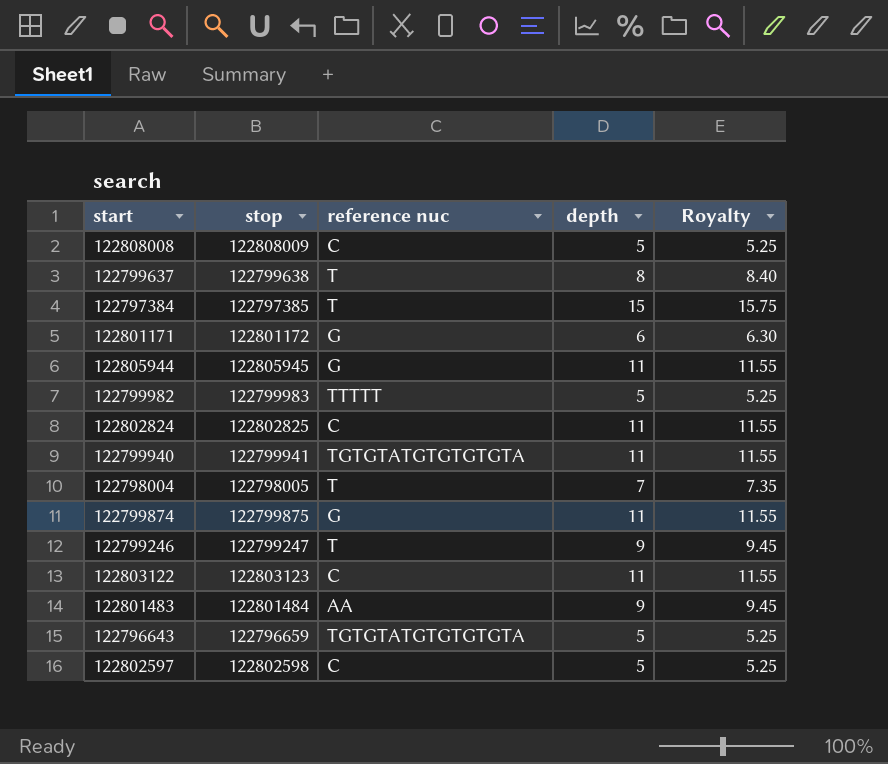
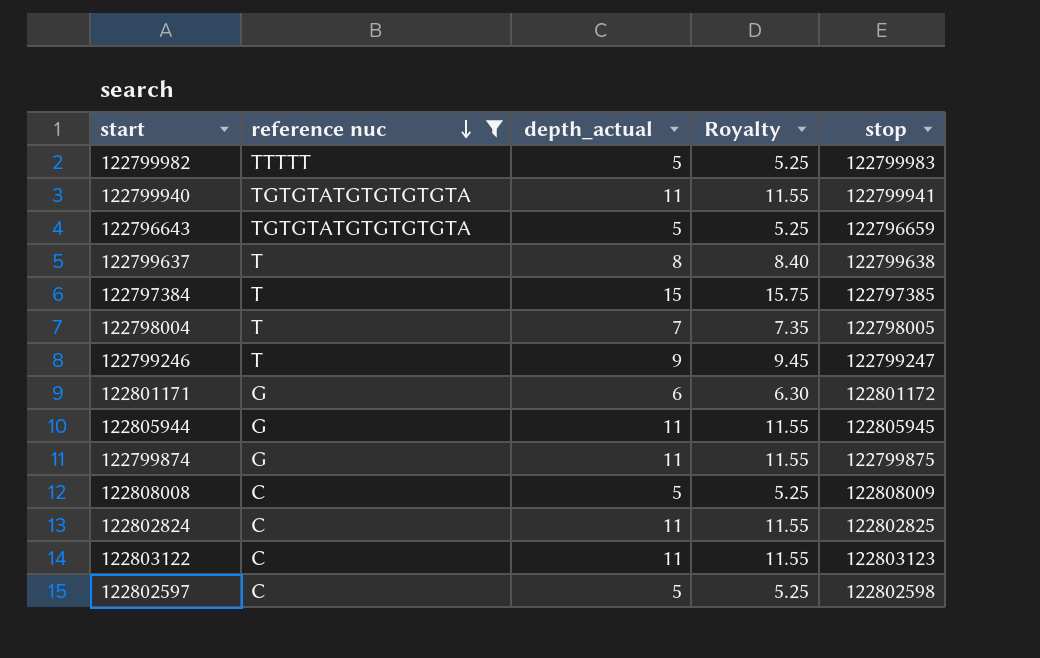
filter: none -> reference nuc != AA
row order: none -> reference nuc descending
column name: depth -> depth_actual
column stop | position: 2 -> 5

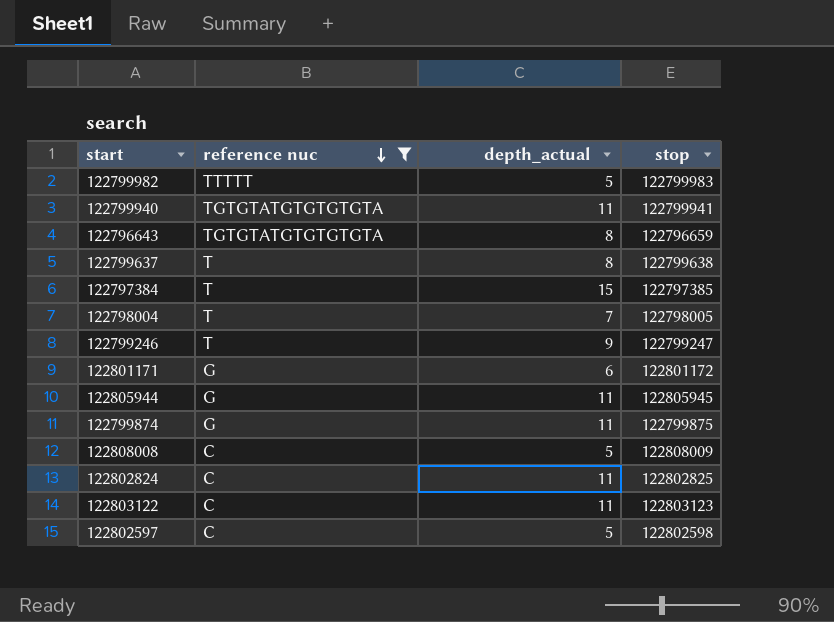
column Royalty | formula: [depth_actual] * 1.05 -> none
122796643 | depth_actual: 5 -> 8

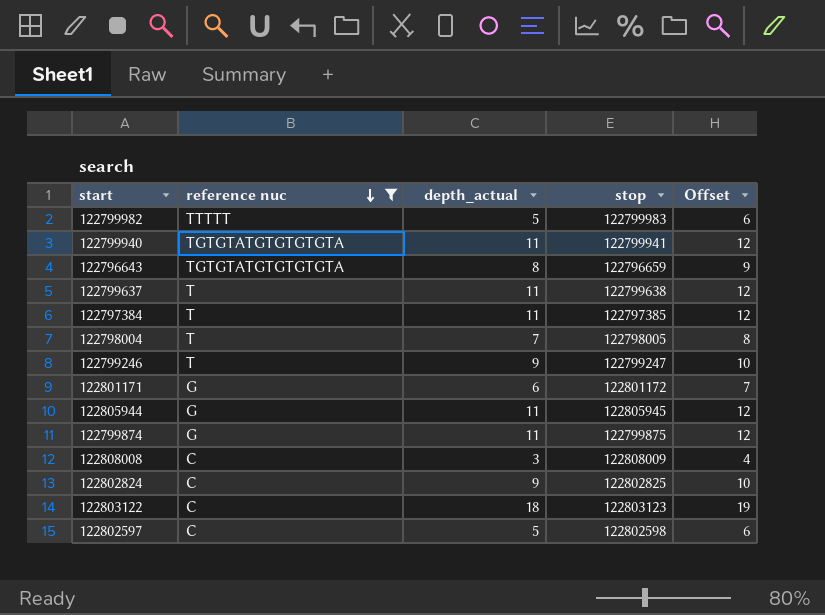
column Offset | formula: none -> [depth_actual] + 1
122799637 | depth_actual: 8 -> 11
122797384 | depth_actual: 15 -> 11
122808008 | depth_actual: 5 -> 3
122802824 | depth_actual: 11 -> 9
122803122 | depth_actual: 11 -> 18

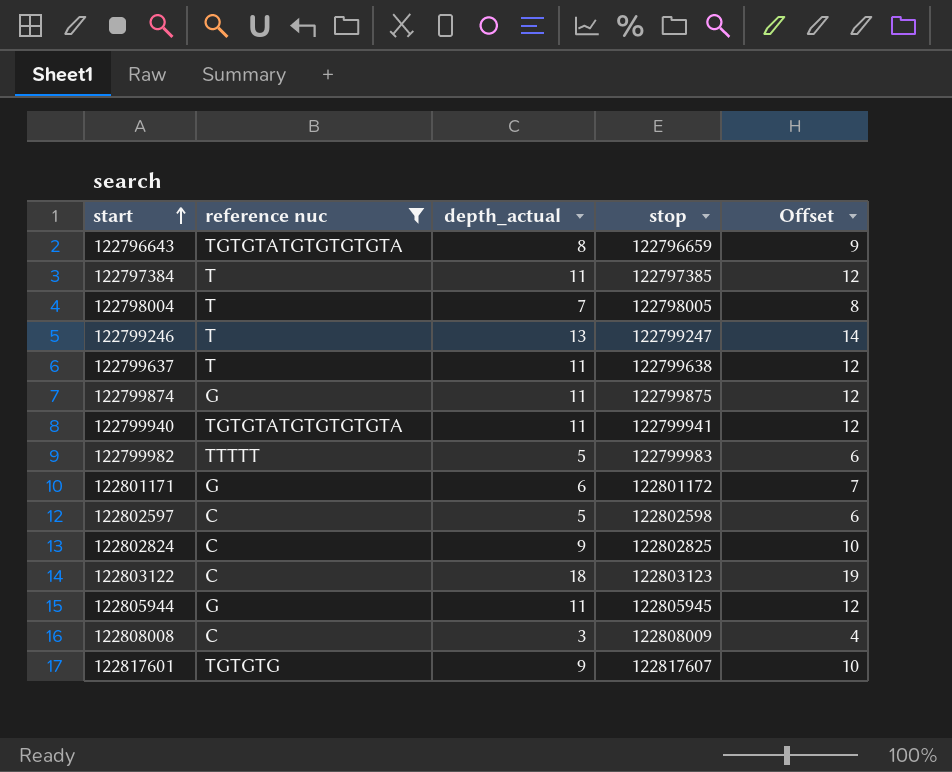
row order: reference nuc descending -> start ascending
122799246 | depth_actual: 9 -> 13
122799246 | Offset: 10 -> 14
row 122817601: none -> TGTGTG | 9 | 122817607 | 10

